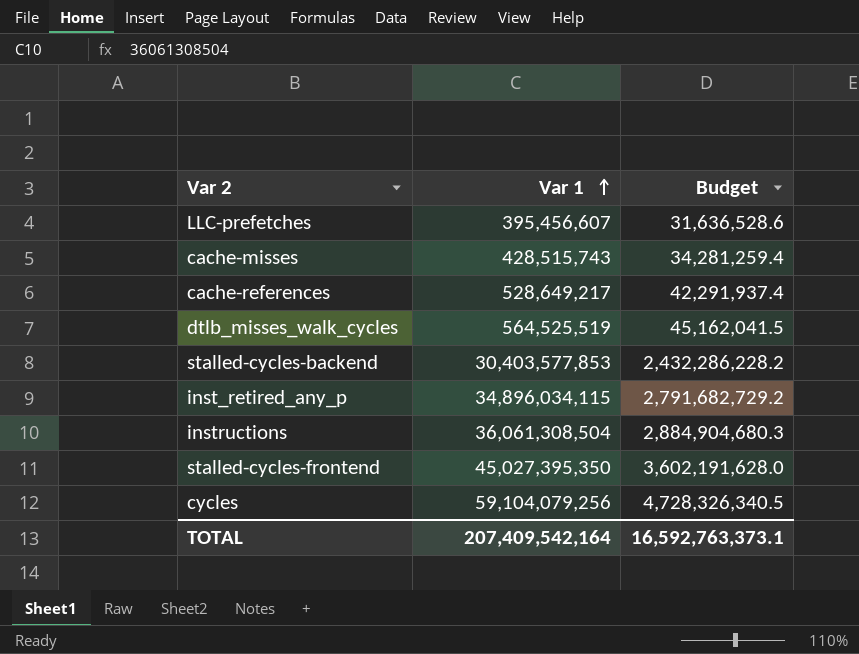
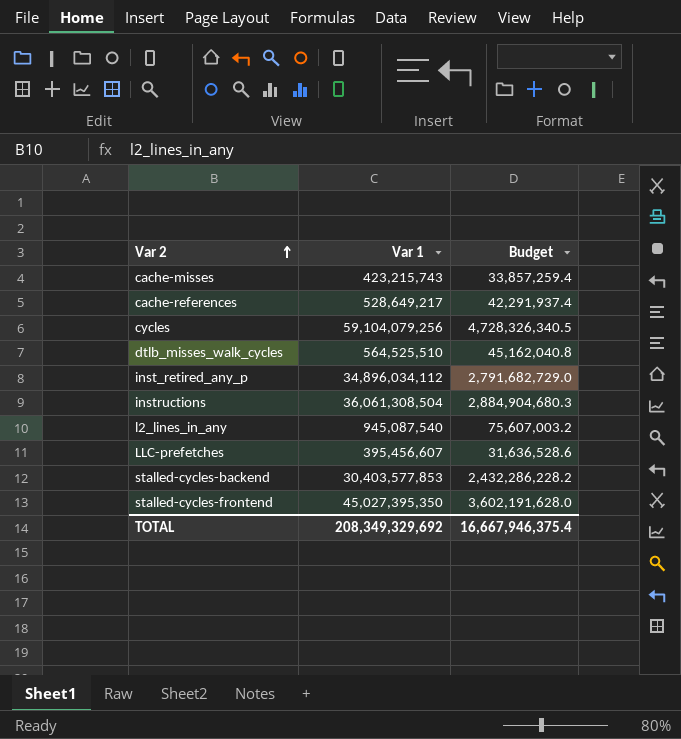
row order: Var 1 ascending -> Var 2 ascending
cache-misses | Var 1: 428,515,743 -> 423,215,743
cache-misses | Budget: 34,281,259.4 -> 33,857,259.4
dtlb_misses_walk_cycles | Var 1: 564,525,519 -> 564,525,510
dtlb_misses_walk_cycles | Budget: 45,162,041.5 -> 45,162,040.8
inst_retired_any_p | Var 1: 34,896,034,115 -> 34,896,034,112
inst_retired_any_p | Budget: 2,791,682,729.2 -> 2,791,682,729.0
row l2_lines_in_any: none -> 945,087,540 | 75,607,003.2
TOTAL | Var 1: 207,409,542,164 -> 208,349,329,692
TOTAL | Budget: 16,592,763,373.1 -> 16,667,946,375.4

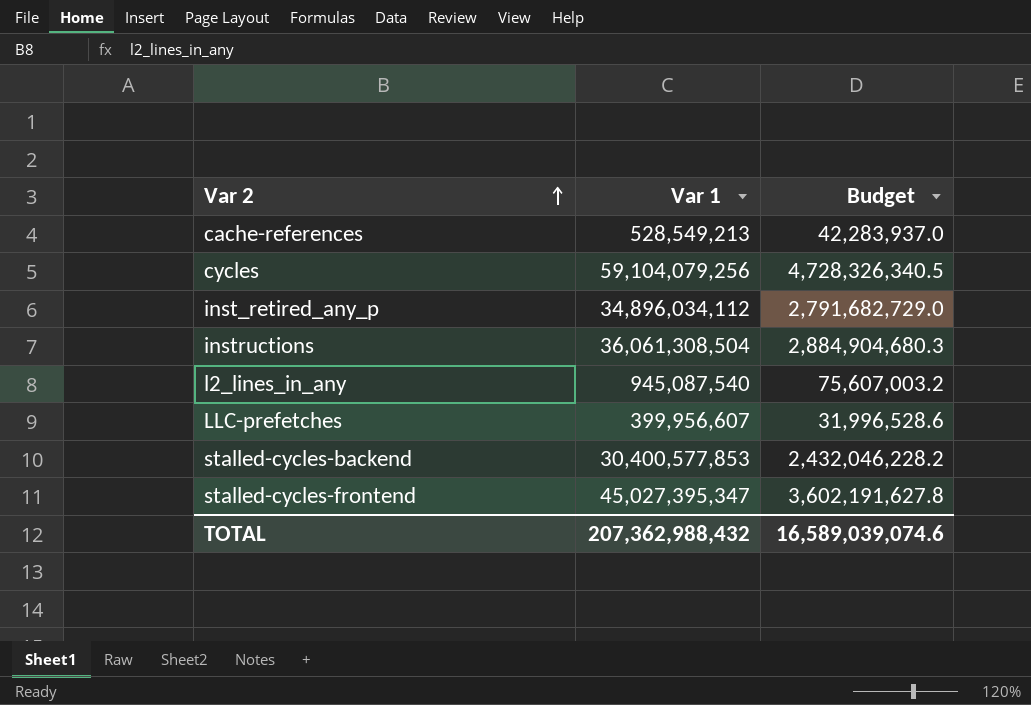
row cache-misses: 423,215,743 | 33,857,259.4 -> none
row dtlb_misses_walk_cycles: 564,525,510 | 45,162,040.8 -> none
cache-references | Var 1: 528,649,217 -> 528,549,213
cache-references | Budget: 42,291,937.4 -> 42,283,937.0
LLC-prefetches | Var 1: 395,456,607 -> 399,956,607
LLC-prefetches | Budget: 31,636,528.6 -> 31,996,528.6
stalled-cycles-backend | Var 1: 30,403,577,853 -> 30,400,577,853
stalled-cycles-backend | Budget: 2,432,286,228.2 -> 2,432,046,228.2
stalled-cycles-frontend | Var 1: 45,027,395,350 -> 45,027,395,347
stalled-cycles-frontend | Budget: 3,602,191,628.0 -> 3,602,191,627.8
TOTAL | Var 1: 208,349,329,692 -> 207,362,988,432
TOTAL | Budget: 16,667,946,375.4 -> 16,589,039,074.6

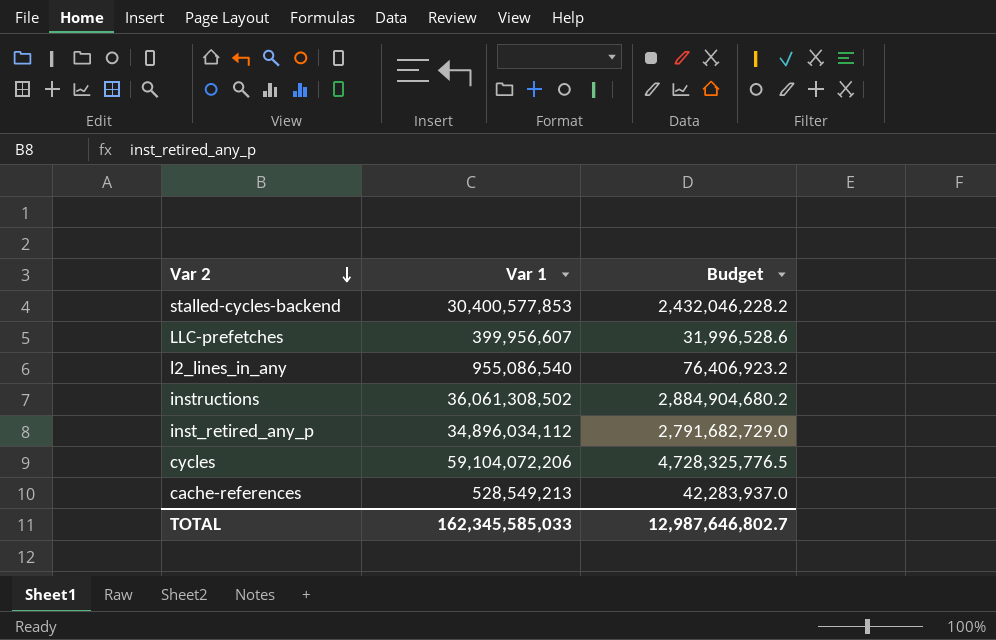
row order: Var 2 ascending -> Var 2 descending
row stalled-cycles-frontend: 45,027,395,347 | 3,602,191,627.8 -> none
l2_lines_in_any | Var 1: 945,087,540 -> 955,086,540
l2_lines_in_any | Budget: 75,607,003.2 -> 76,406,923.2
instructions | Var 1: 36,061,308,504 -> 36,061,308,502
instructions | Budget: 2,884,904,680.3 -> 2,884,904,680.2
cycles | Var 1: 59,104,079,256 -> 59,104,072,206
cycles | Budget: 4,728,326,340.5 -> 4,728,325,776.5
TOTAL | Var 1: 207,362,988,432 -> 162,345,585,033
TOTAL | Budget: 16,589,039,074.6 -> 12,987,646,802.7

